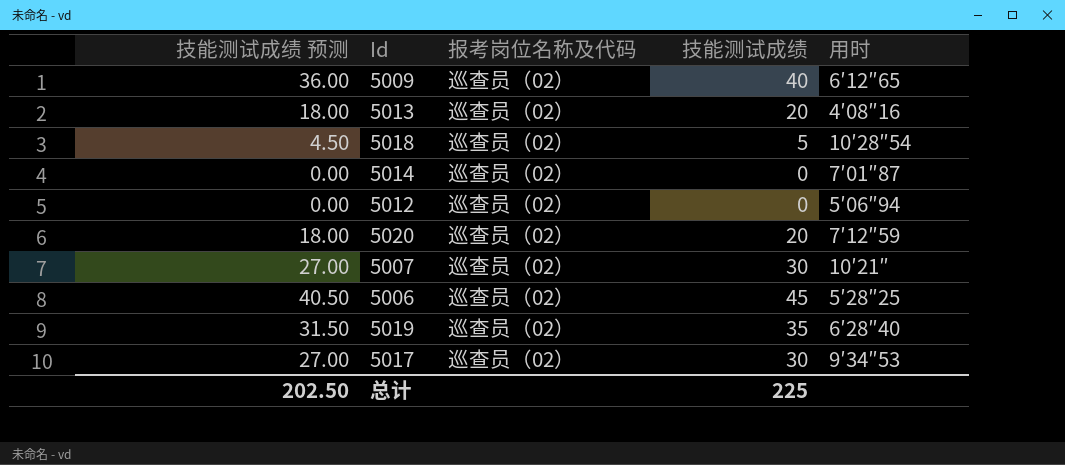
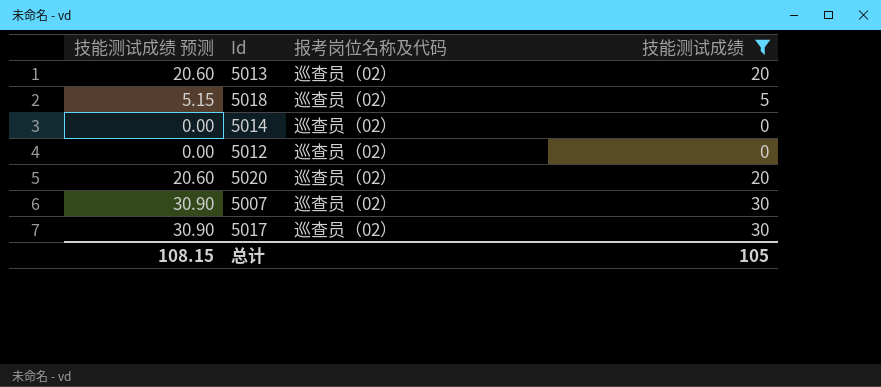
filter: none -> 技能测试成绩 <= 30
column 用时 | position: 5 -> none
column 技能测试成绩 预测 | formula: [技能测试成绩] * 0.9 -> [技能测试成绩] * 1.03
总计 | 技能测试成绩 预测: 202.50 -> 108.15
总计 | 技能测试成绩: 225 -> 105

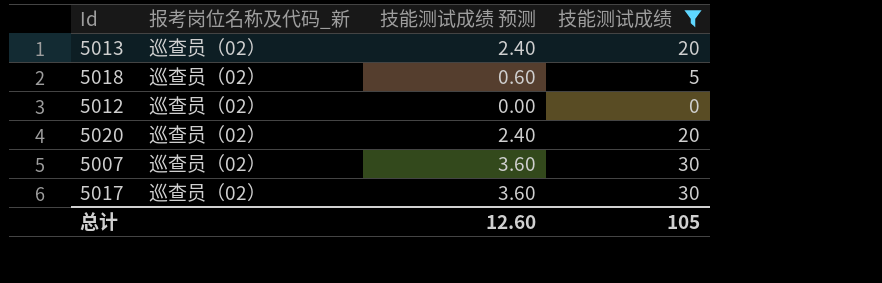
column name: 报考岗位名称及代码 -> 报考岗位名称及代码_新
column 技能测试成绩 预测 | formula: [技能测试成绩] * 1.03 -> [技能测试成绩] * 0.12
column 技能测试成绩 预测 | position: 1 -> 3
row 5014: 0.00 | 巡查员（02） | 0 -> none
总计 | 技能测试成绩 预测: 108.15 -> 12.60

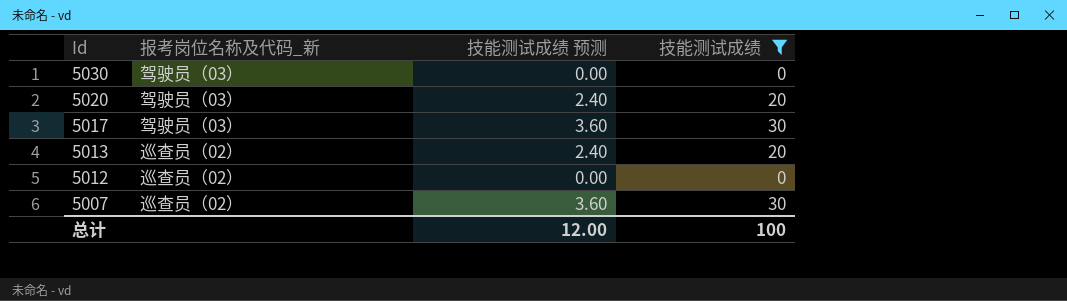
row order: none -> Id descending
row 5018: 巡查员（02） | 0.60 | 5 -> none
row 5030: none -> 驾驶员（03） | 0.00 | 0
5020 | 报考岗位名称及代码_新: 巡查员（02） -> 驾驶员（03）
5017 | 报考岗位名称及代码_新: 巡查员（02） -> 驾驶员（03）
总计 | 技能测试成绩 预测: 12.60 -> 12.00
总计 | 技能测试成绩: 105 -> 100

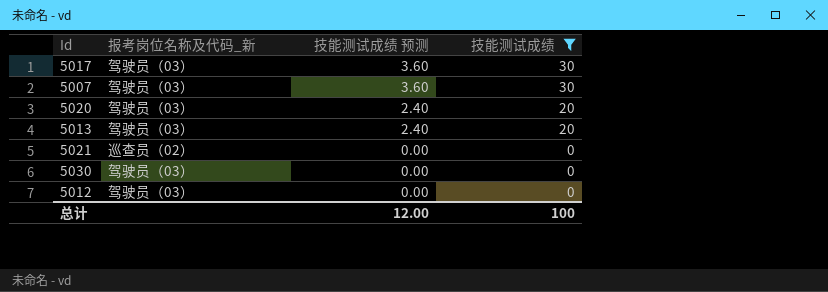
row order: Id descending -> 技能测试成绩 预测 descending
5007 | 报考岗位名称及代码_新: 巡查员（02） -> 驾驶员（03）
5013 | 报考岗位名称及代码_新: 巡查员（02） -> 驾驶员（03）
row 5021: none -> 巡查员（02） | 0.00 | 0
5012 | 报考岗位名称及代码_新: 巡查员（02） -> 驾驶员（03）

